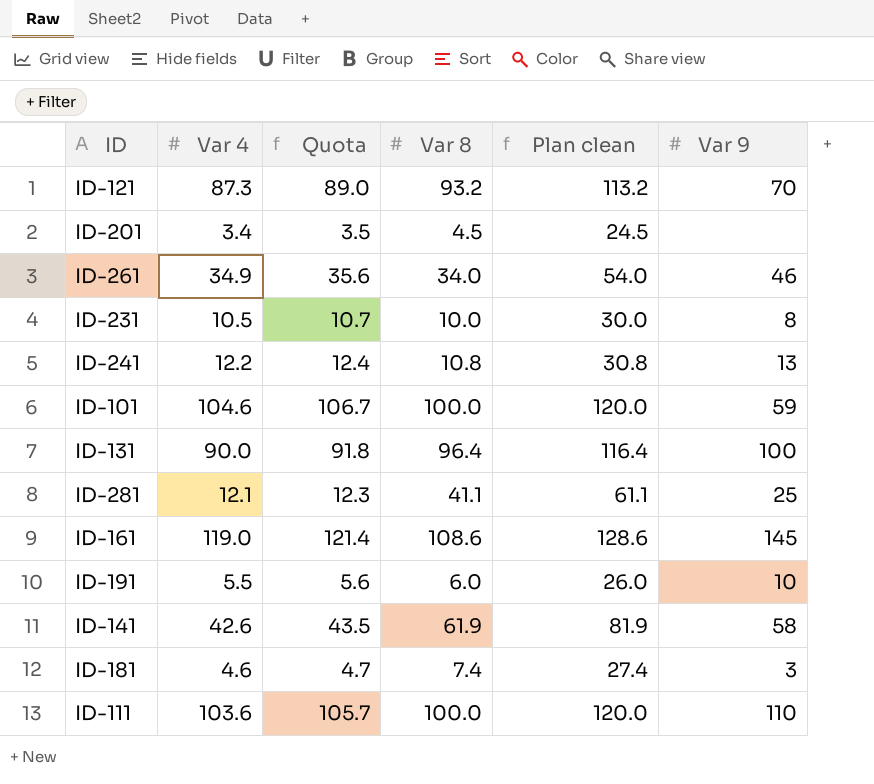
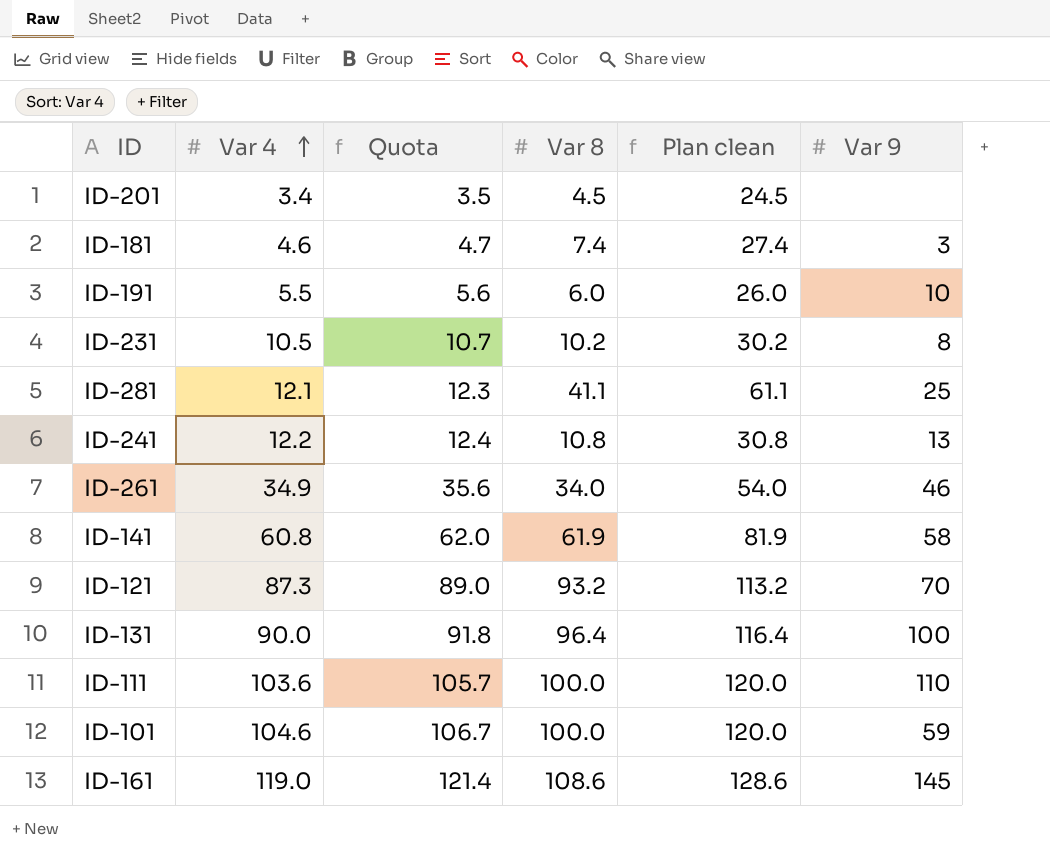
row order: none -> Var 4 ascending
ID-231 | Var 8: 10.0 -> 10.2
ID-231 | Plan clean: 30.0 -> 30.2
ID-141 | Var 4: 42.6 -> 60.8
ID-141 | Quota: 43.5 -> 62.0

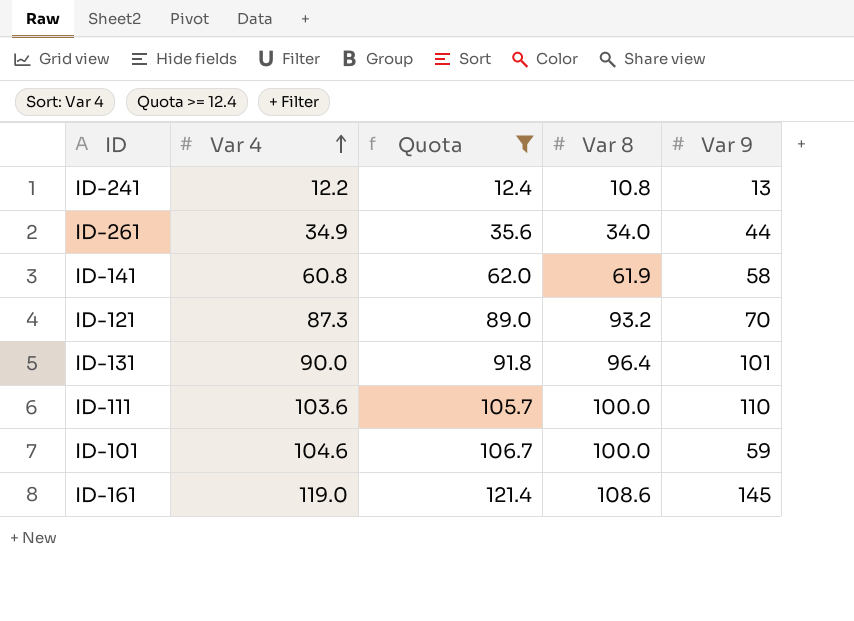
filter: none -> Quota >= 12.4
column Plan clean | formula: [Var 8] + 20 -> none
ID-261 | Var 9: 46 -> 44
ID-131 | Var 9: 100 -> 101

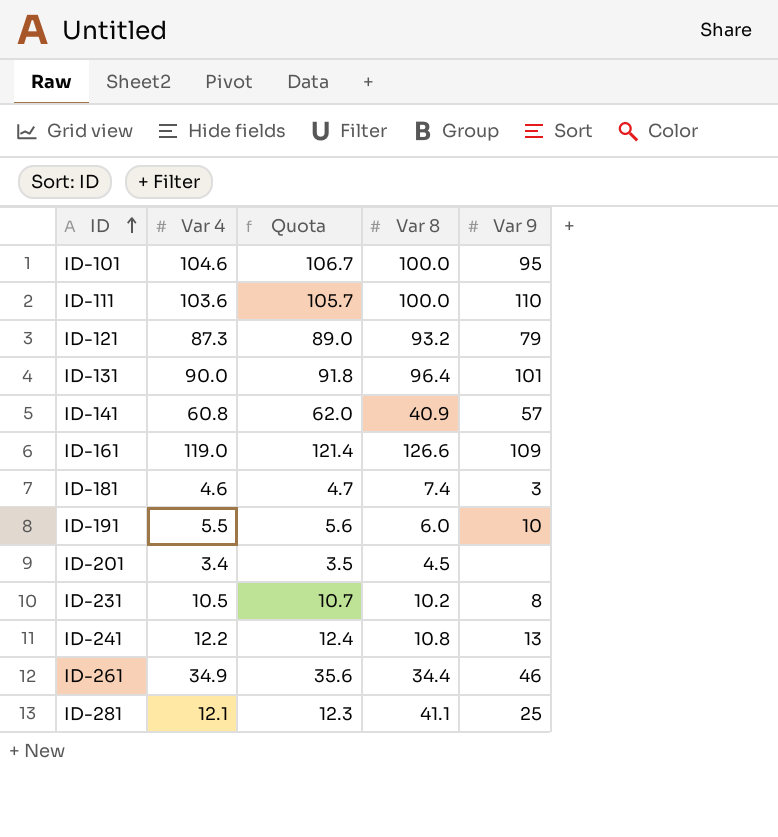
filter: Quota >= 12.4 -> none
row order: Var 4 ascending -> ID ascending
ID-101 | Var 9: 59 -> 95
ID-121 | Var 9: 70 -> 79
ID-141 | Var 8: 61.9 -> 40.9
ID-141 | Var 9: 58 -> 57
ID-161 | Var 8: 108.6 -> 126.6
ID-161 | Var 9: 145 -> 109
ID-261 | Var 8: 34.0 -> 34.4
ID-261 | Var 9: 44 -> 46

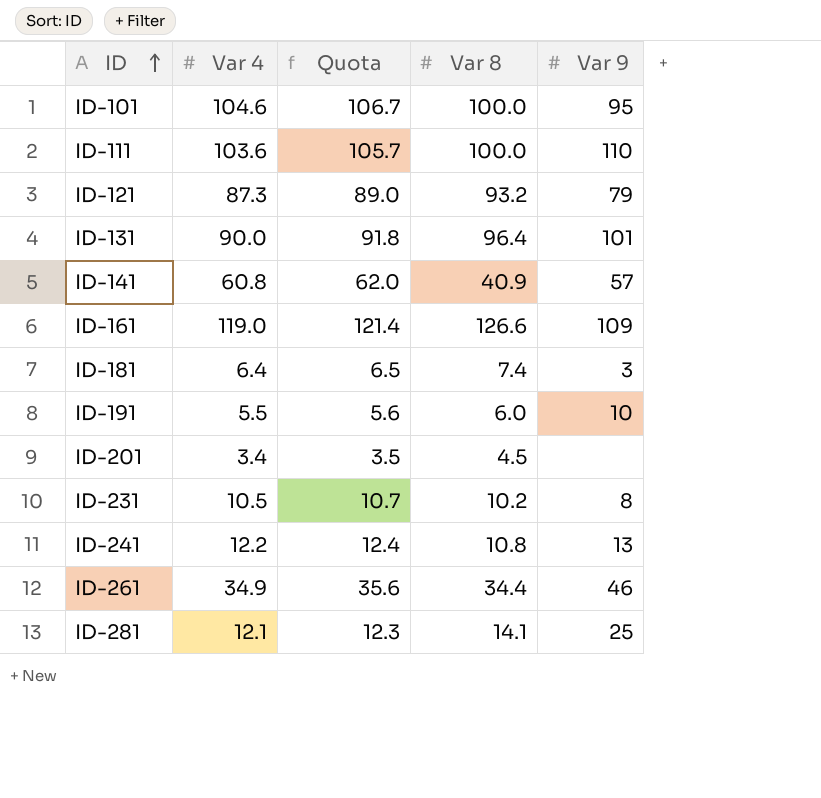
ID-181 | Var 4: 4.6 -> 6.4
ID-181 | Quota: 4.7 -> 6.5
ID-281 | Var 8: 41.1 -> 14.1

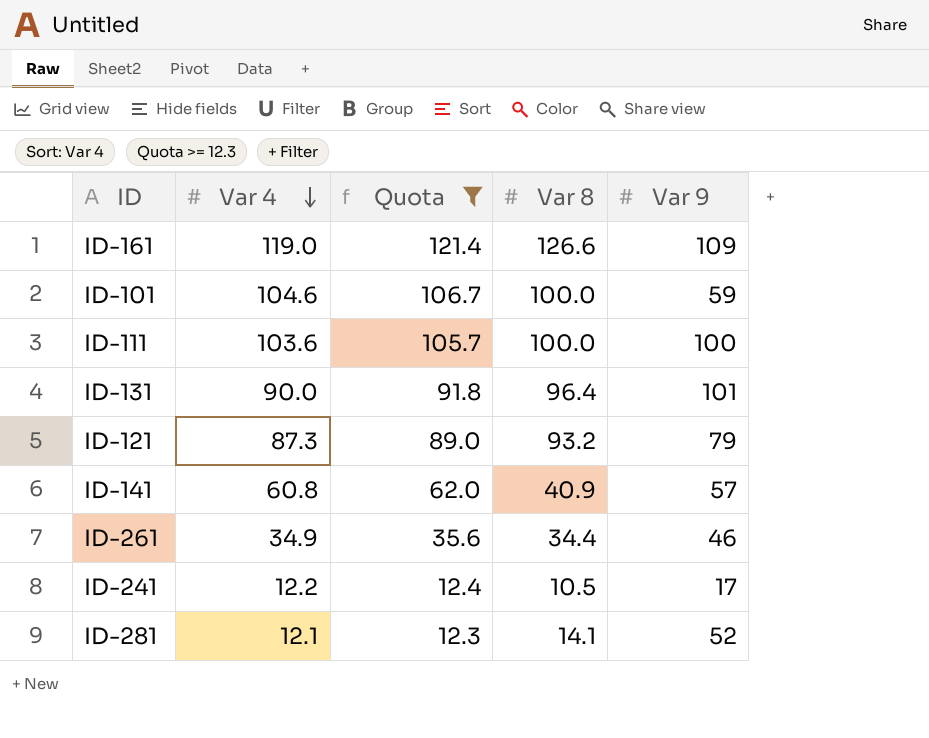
filter: none -> Quota >= 12.3
row order: ID ascending -> Var 4 descending
ID-101 | Var 9: 95 -> 59
ID-111 | Var 9: 110 -> 100
ID-241 | Var 8: 10.8 -> 10.5
ID-241 | Var 9: 13 -> 17
ID-281 | Var 9: 25 -> 52

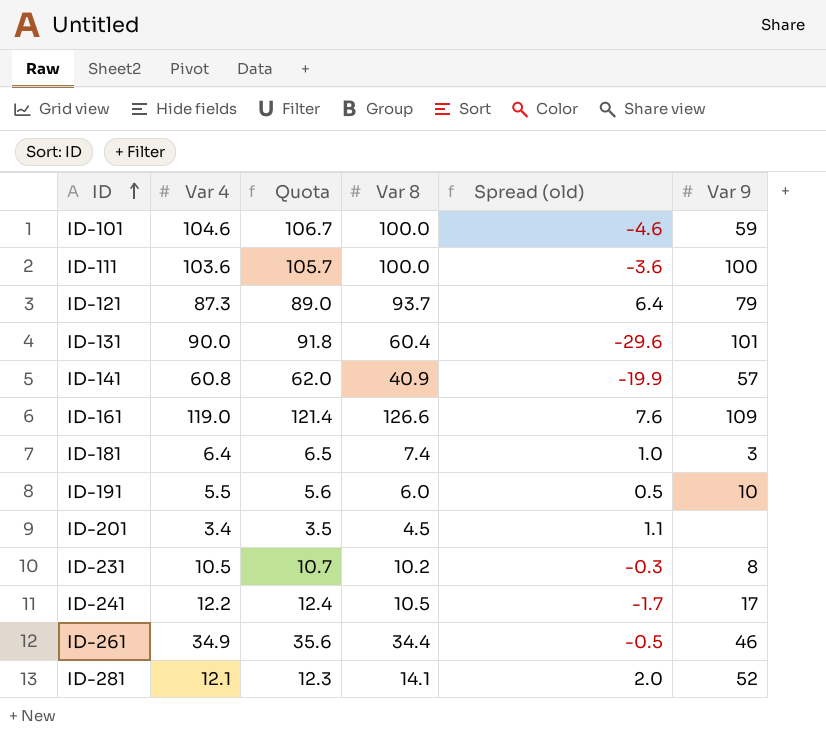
filter: Quota >= 12.3 -> none
row order: Var 4 descending -> ID ascending
column Spread (old) | formula: none -> [Var 8] - [Var 4]
ID-121 | Var 8: 93.2 -> 93.7
ID-131 | Var 8: 96.4 -> 60.4

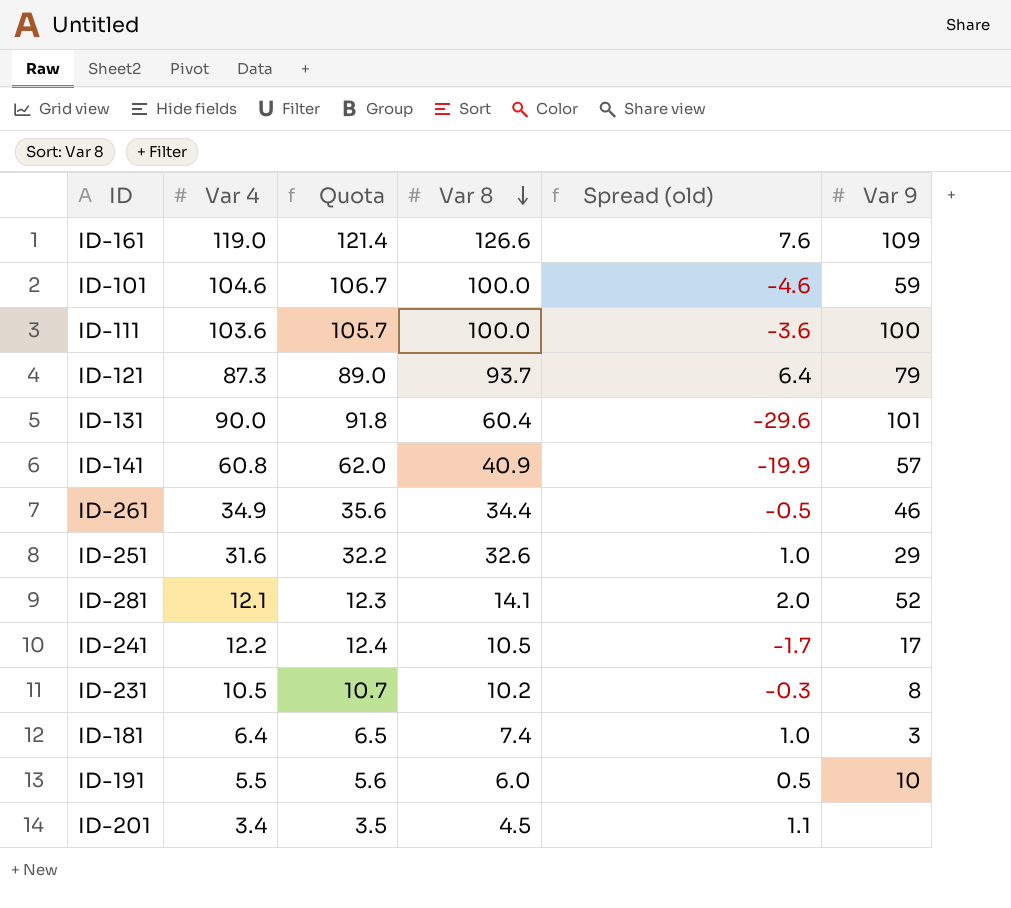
row order: ID ascending -> Var 8 descending
row ID-251: none -> 31.6 | 32.2 | 32.6 | 1.0 | 29

